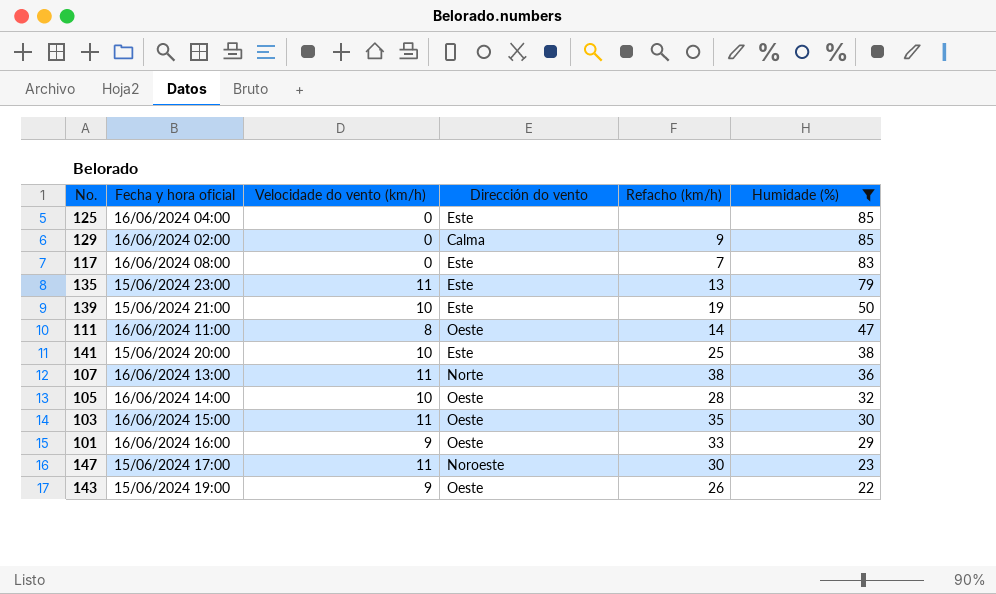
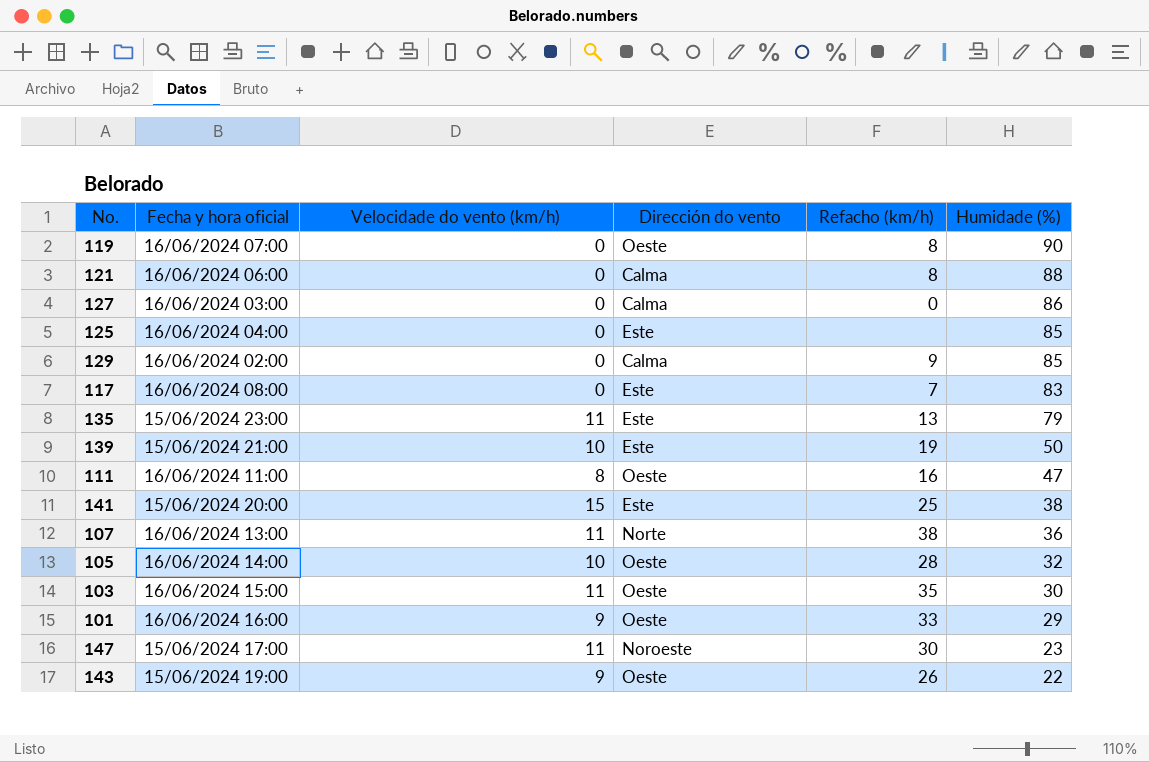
filter: Humidade (%) <= 85 -> none
111 | Refacho (km/h): 14 -> 16
141 | Velocidade do vento (km/h): 10 -> 15

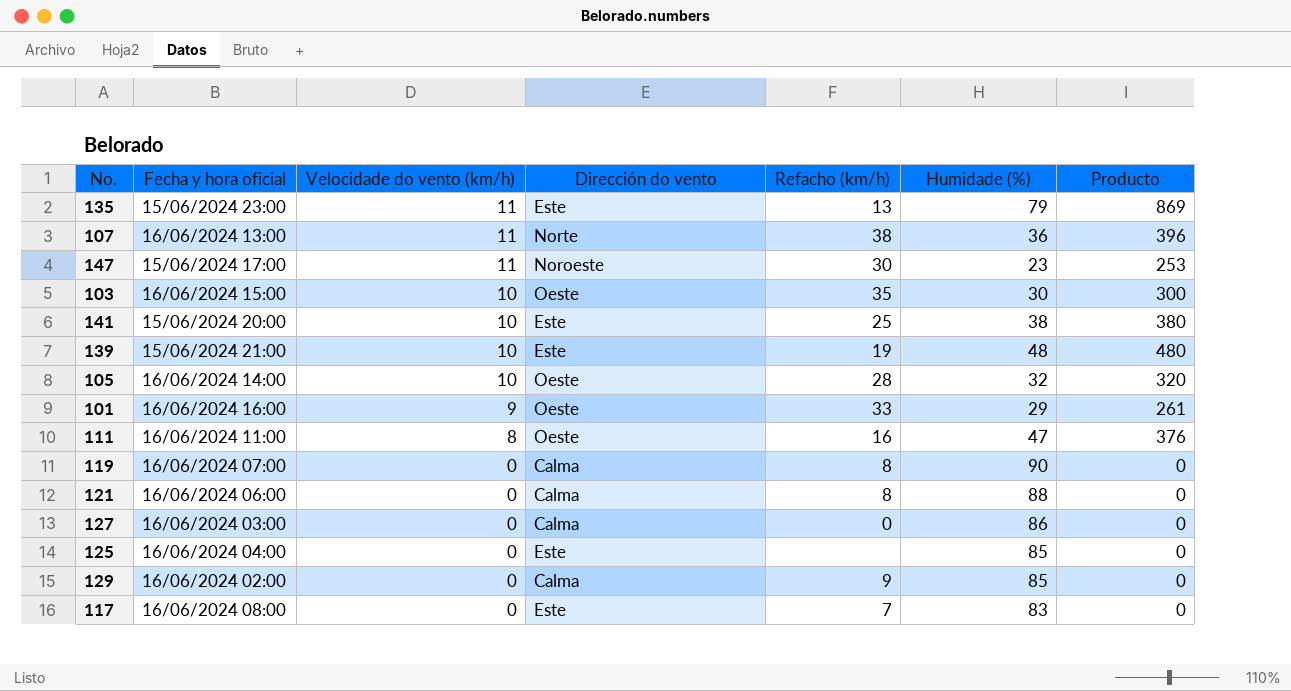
row order: Humidade (%) descending -> Velocidade do vento (km/h) descending
column Producto | formula: none -> [Velocidade do vento (km/h)] * [Humidade (%)]
row 143: 15/06/2024 19:00 | 9 | Oeste | 26 | 22 -> none
103 | Velocidade do vento (km/h): 11 -> 10
141 | Velocidade do vento (km/h): 15 -> 10
139 | Humidade (%): 50 -> 48
119 | Dirección do vento: Oeste -> Calma

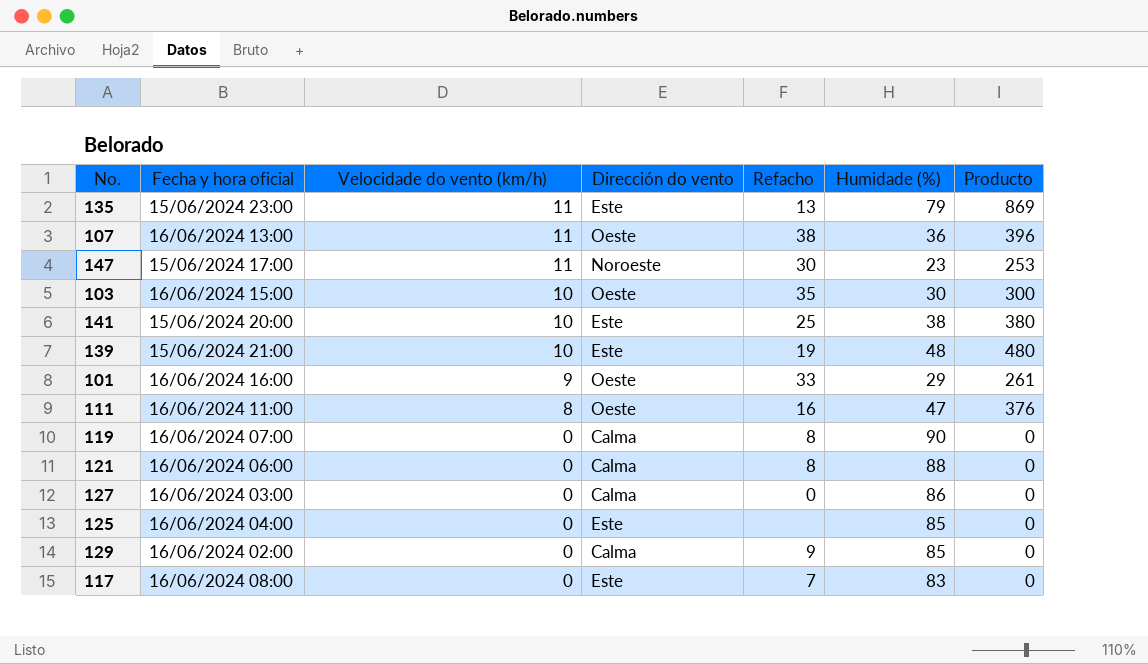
column name: Refacho (km/h) -> Refacho
row 105: 16/06/2024 14:00 | 10 | Oeste | 28 | 32 | 320 -> none
107 | Dirección do vento: Norte -> Oeste

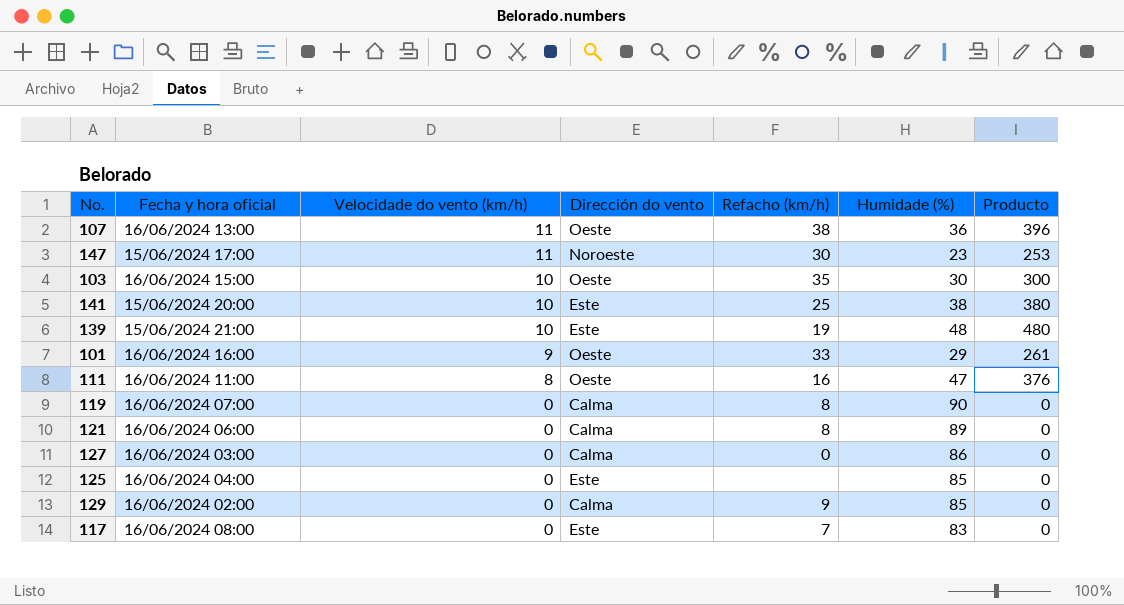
column name: Refacho -> Refacho (km/h)
row 135: 15/06/2024 23:00 | 11 | Este | 13 | 79 | 869 -> none
121 | Humidade (%): 88 -> 89

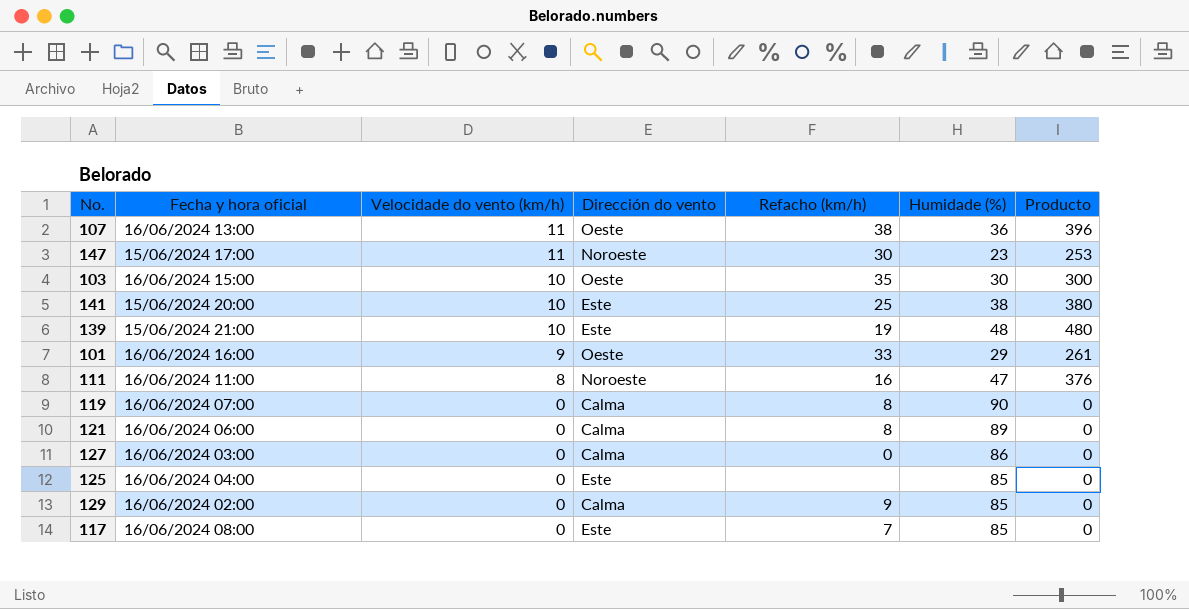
111 | Dirección do vento: Oeste -> Noroeste
117 | Humidade (%): 83 -> 85

